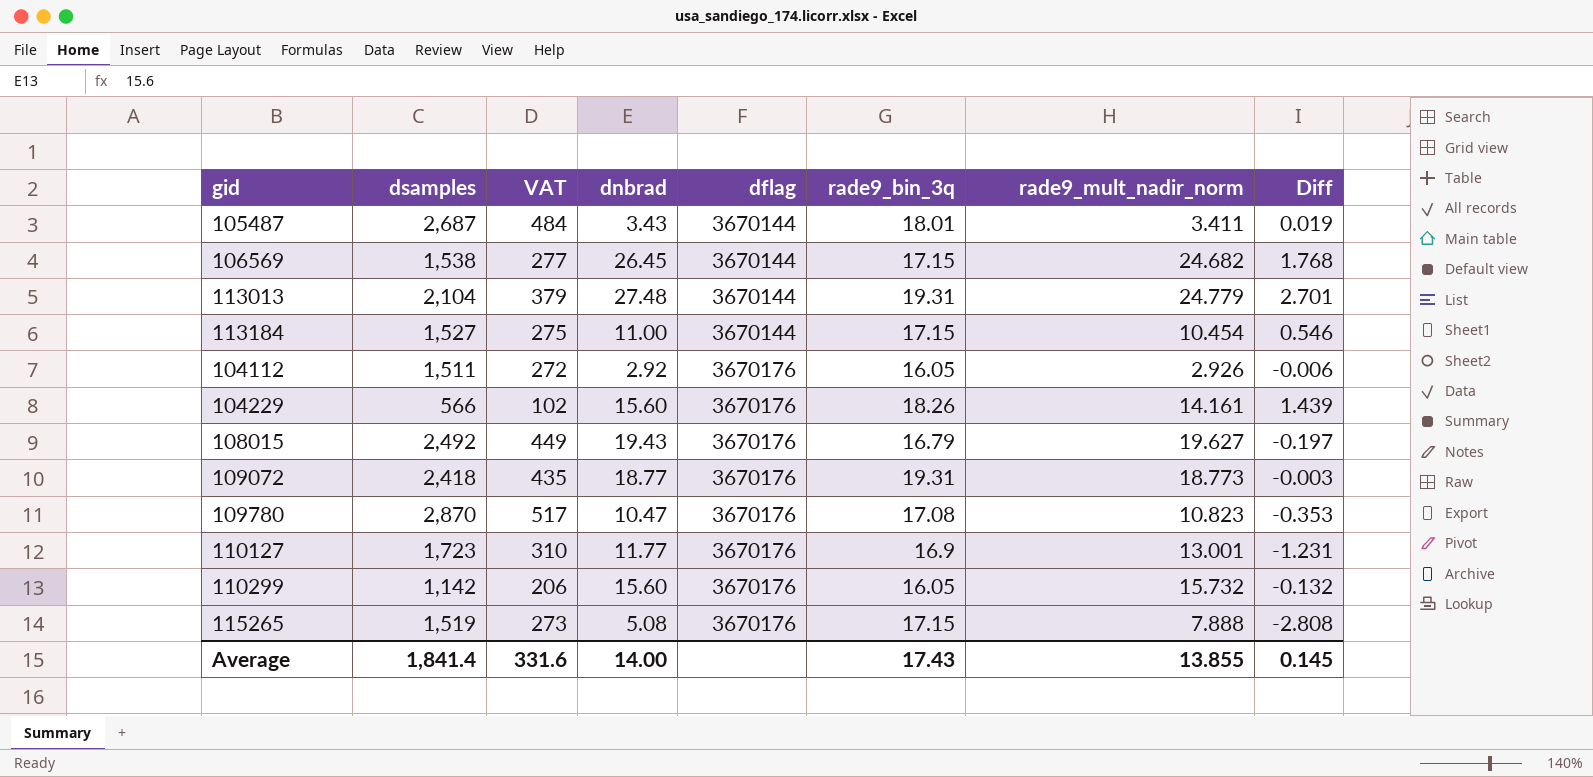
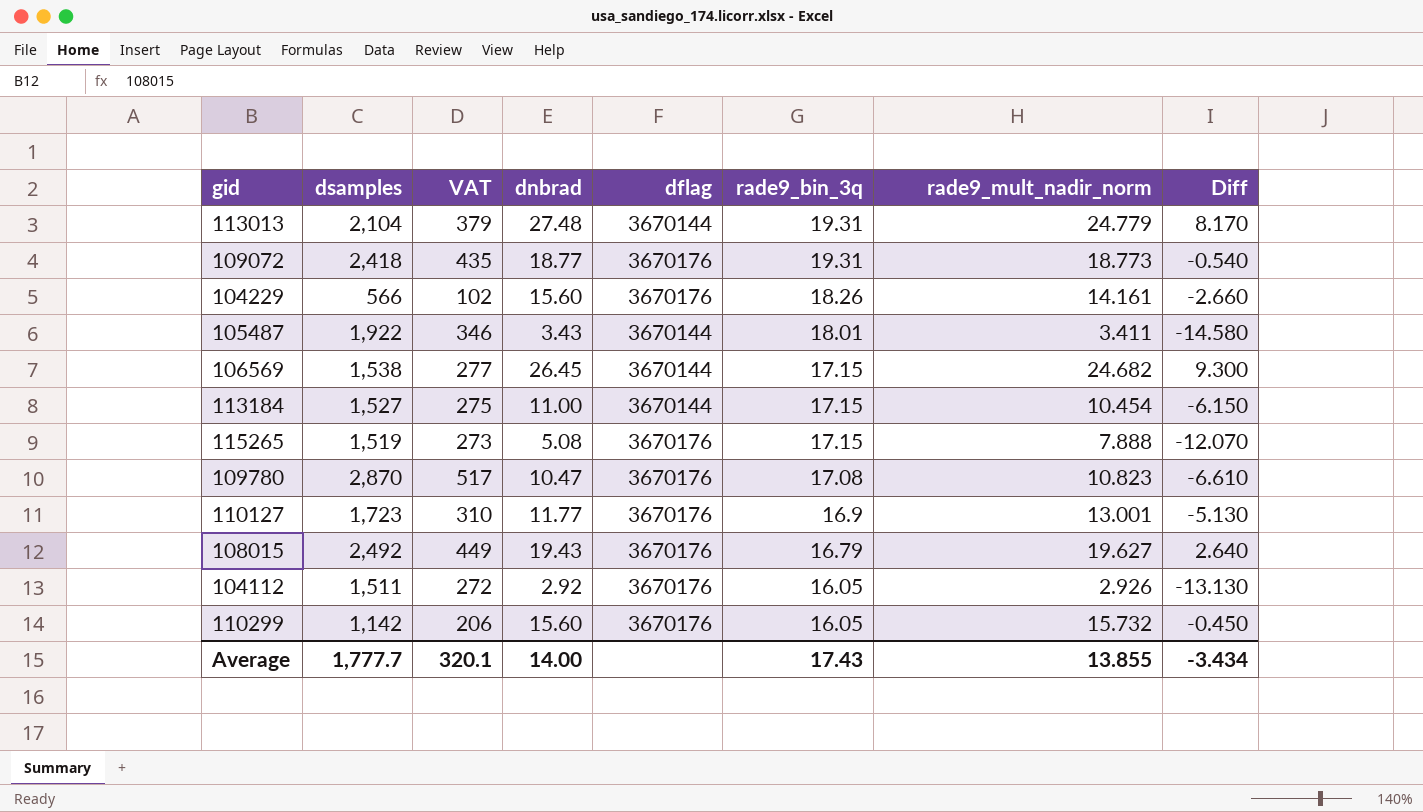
row order: dflag ascending -> rade9_bin_3q descending
column Diff | formula: [dnbrad] - [rade9_mult_nadir_norm] -> [dnbrad] - [rade9_bin_3q]
105487 | dsamples: 2,687 -> 1,922
105487 | VAT: 484 -> 346
Average | dsamples: 1,841.4 -> 1,777.7
Average | VAT: 331.6 -> 320.1
Average | Diff: 0.145 -> -3.434

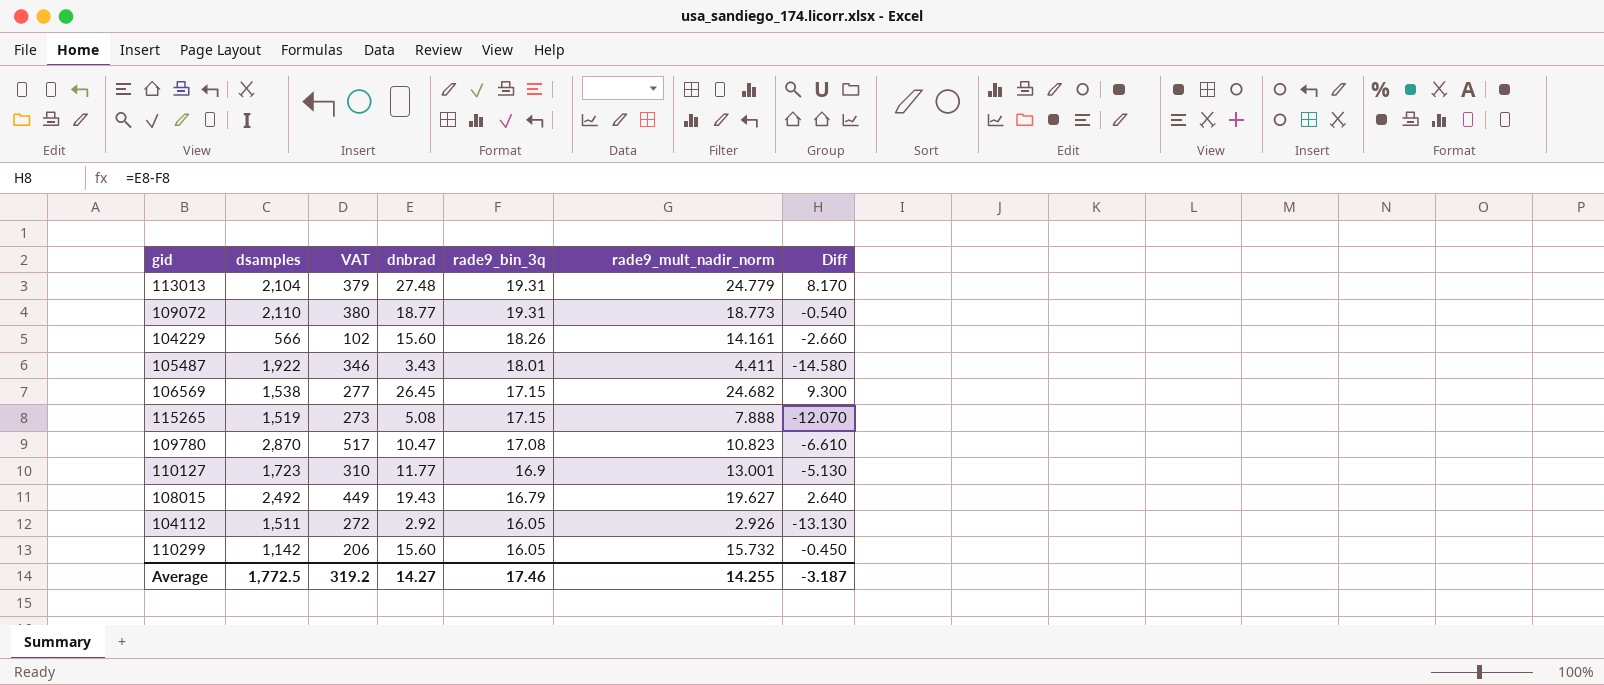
column dflag | position: 5 -> none
row 113184: 1,527 | 275 | 11.00 | 3670144 | 17.15 | 10.454 | -6.150 -> none
109072 | dsamples: 2,418 -> 2,110
109072 | VAT: 435 -> 380
105487 | rade9_mult_nadir_norm: 3.411 -> 4.411
Average | dsamples: 1,777.7 -> 1,772.5
Average | VAT: 320.1 -> 319.2
Average | dnbrad: 14.00 -> 14.27
Average | rade9_bin_3q: 17.43 -> 17.46
Average | rade9_mult_nadir_norm: 13.855 -> 14.255
Average | Diff: -3.434 -> -3.187

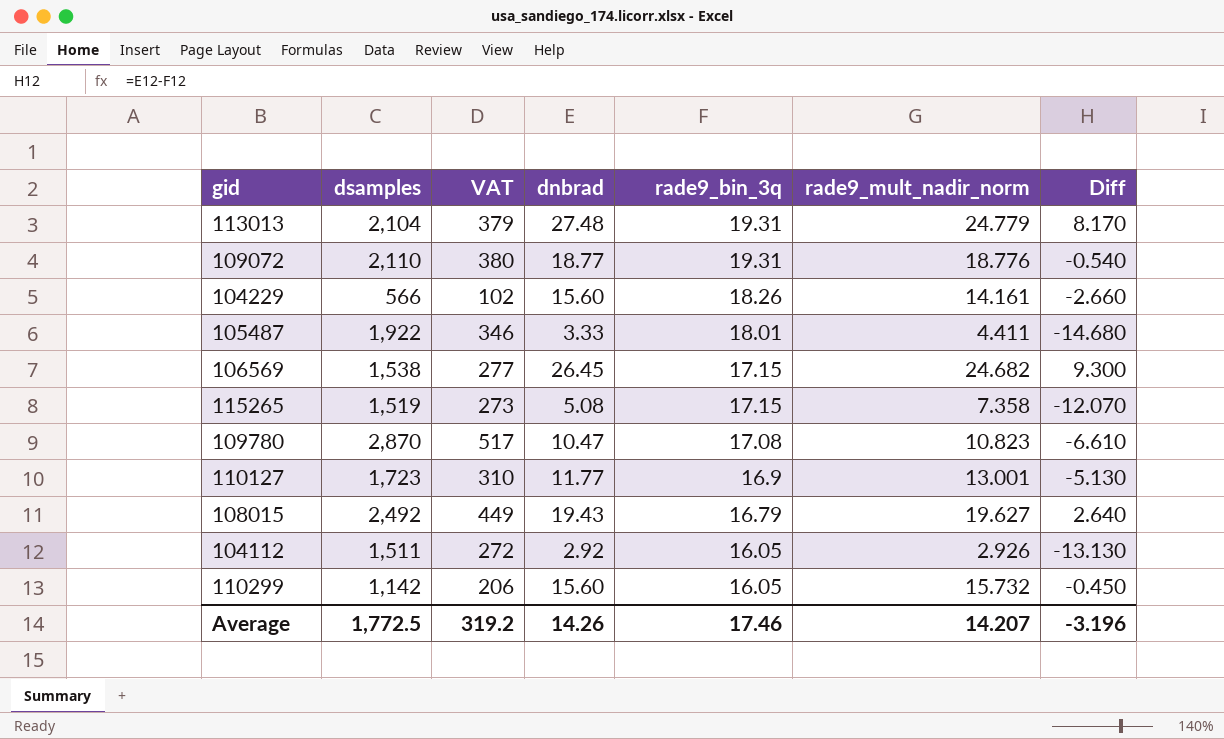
109072 | rade9_mult_nadir_norm: 18.773 -> 18.776
105487 | dnbrad: 3.43 -> 3.33
105487 | Diff: -14.580 -> -14.680
115265 | rade9_mult_nadir_norm: 7.888 -> 7.358
Average | dnbrad: 14.27 -> 14.26
Average | rade9_mult_nadir_norm: 14.255 -> 14.207
Average | Diff: -3.187 -> -3.196

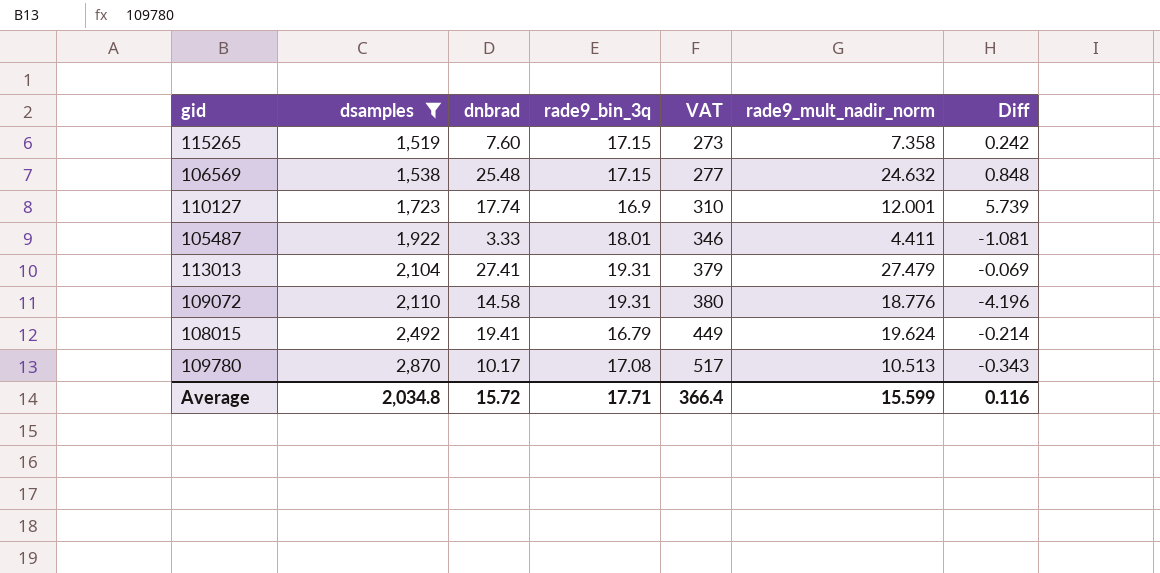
filter: none -> dsamples >= 1,519
row order: rade9_bin_3q descending -> dsamples ascending
column VAT | position: 3 -> 5
column Diff | formula: [dnbrad] - [rade9_bin_3q] -> [dnbrad] - [rade9_mult_nadir_norm]
115265 | dnbrad: 5.08 -> 7.60
106569 | dnbrad: 26.45 -> 25.48
106569 | rade9_mult_nadir_norm: 24.682 -> 24.632
110127 | dnbrad: 11.77 -> 17.74
110127 | rade9_mult_nadir_norm: 13.001 -> 12.001
113013 | dnbrad: 27.48 -> 27.41
113013 | rade9_mult_nadir_norm: 24.779 -> 27.479
109072 | dnbrad: 18.77 -> 14.58
108015 | dnbrad: 19.43 -> 19.41
108015 | rade9_mult_nadir_norm: 19.627 -> 19.624
109780 | dnbrad: 10.47 -> 10.17
109780 | rade9_mult_nadir_norm: 10.823 -> 10.513
Average | dsamples: 1,772.5 -> 2,034.8
Average | dnbrad: 14.26 -> 15.72
Average | rade9_bin_3q: 17.46 -> 17.71
Average | VAT: 319.2 -> 366.4
Average | rade9_mult_nadir_norm: 14.207 -> 15.599
Average | Diff: -3.196 -> 0.116

